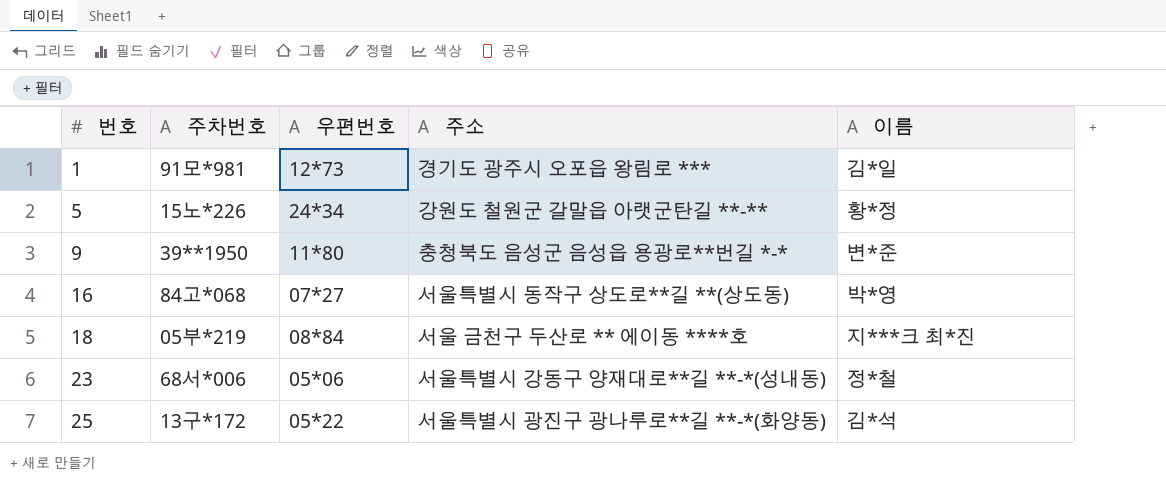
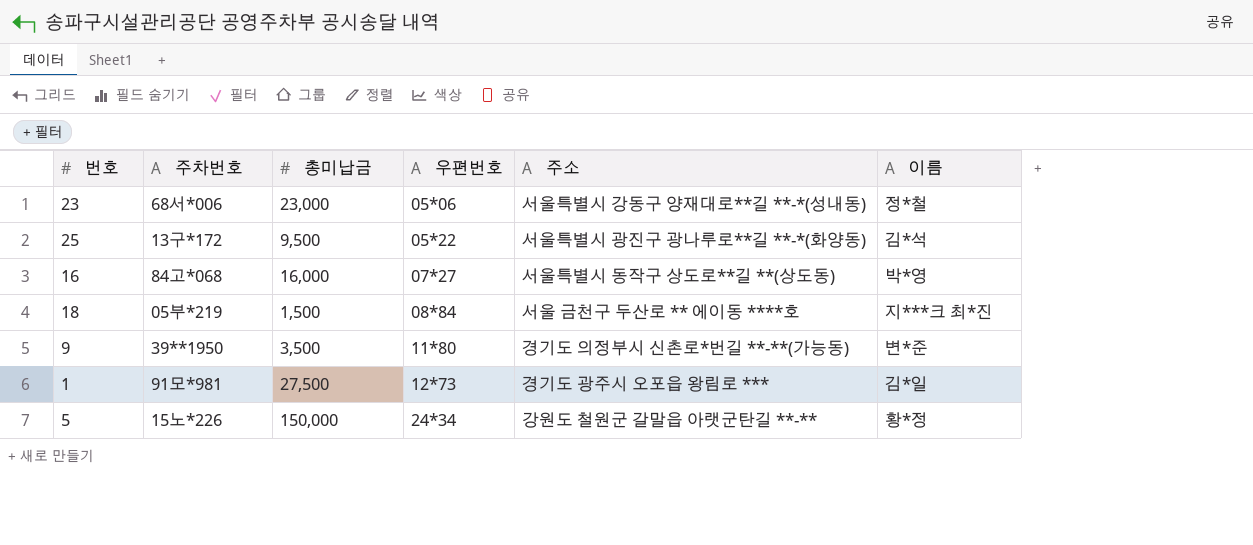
row order: 번호 ascending -> 우편번호 ascending
column 총미납금 | position: none -> 3
9 | 주소: 충청북도 음성군 음성읍 용광로**번길 *-* -> 경기도 의정부시 신촌로*번길 **-**(가능동)

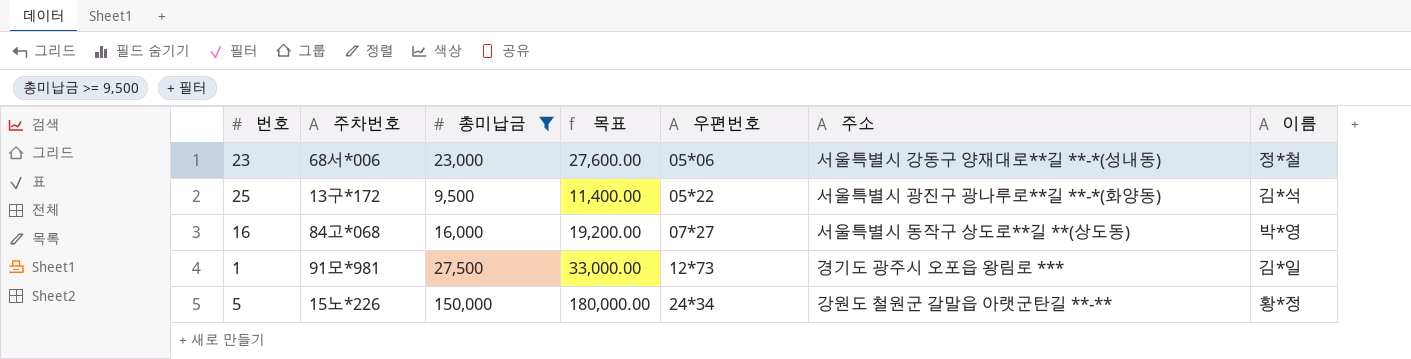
filter: none -> 총미납금 >= 9,500
column 목표 | formula: none -> [총미납금] * 1.2

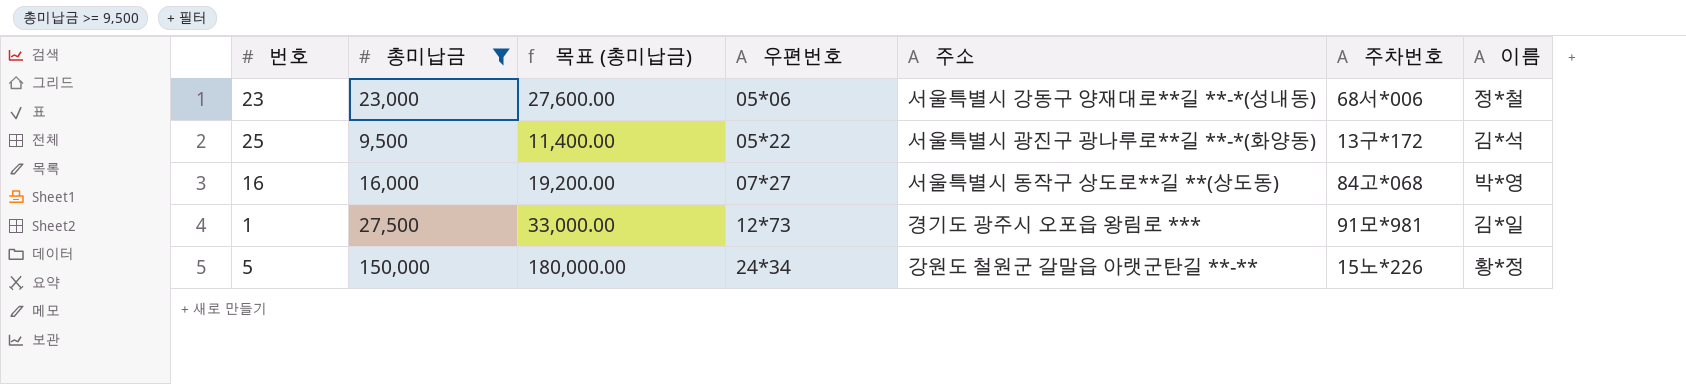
column name: 목표 -> 목표 (총미납금)
column 주차번호 | position: 2 -> 6

